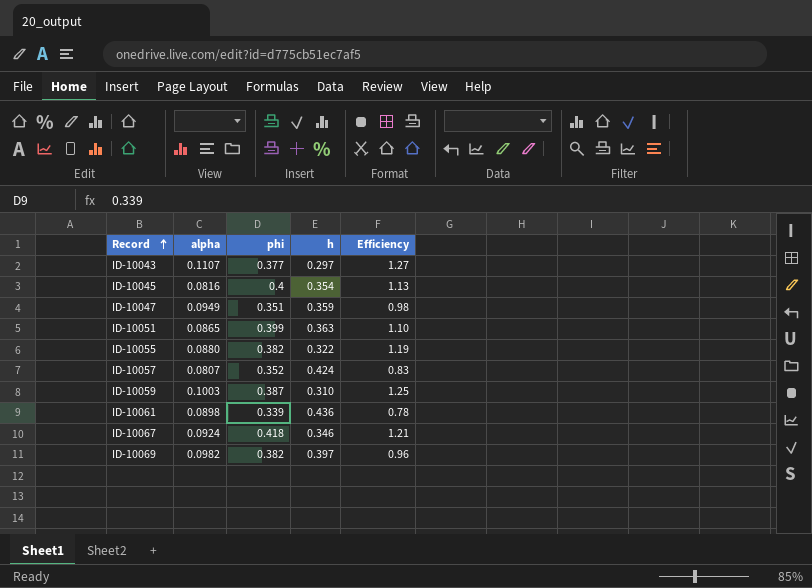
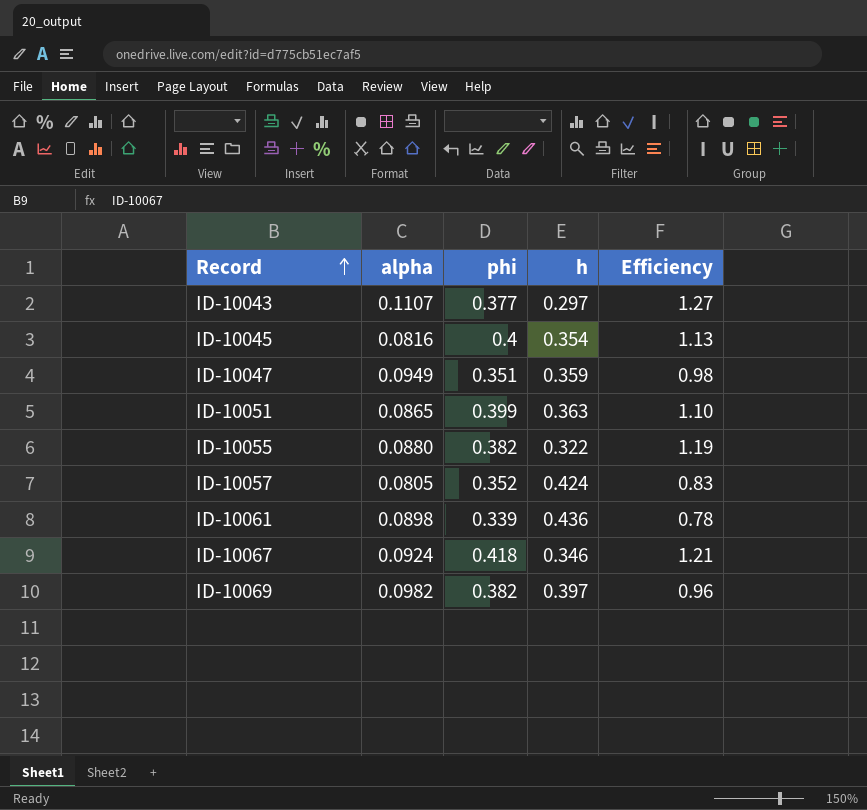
row ID-10059: 0.1003 | 0.387 | 0.310 | 1.25 -> none
ID-10057 | alpha: 0.0807 -> 0.0805

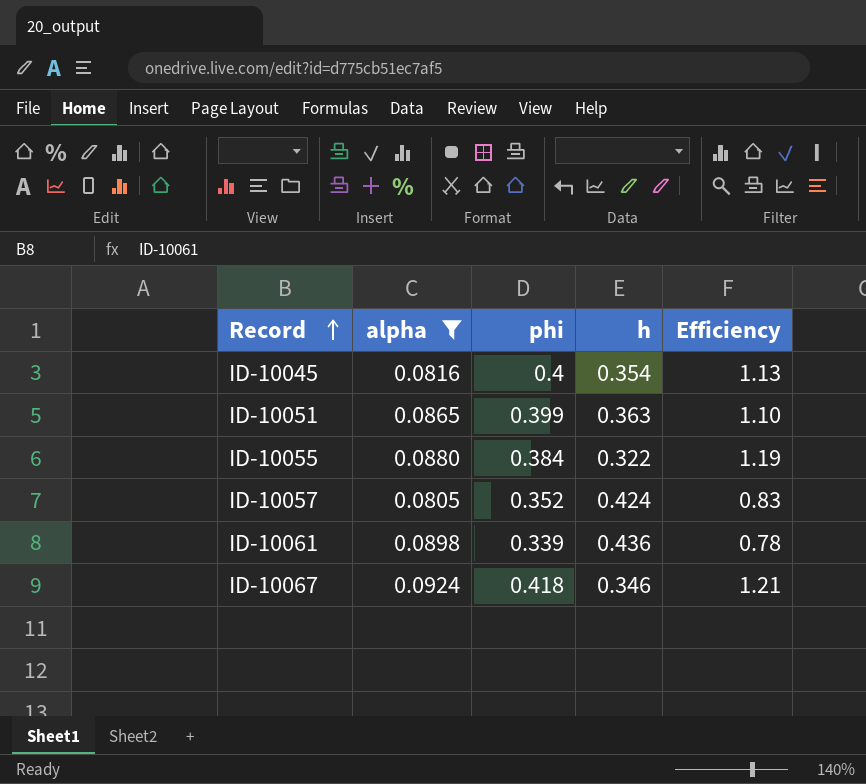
filter: none -> alpha <= 0.0924
ID-10055 | phi: 0.382 -> 0.384

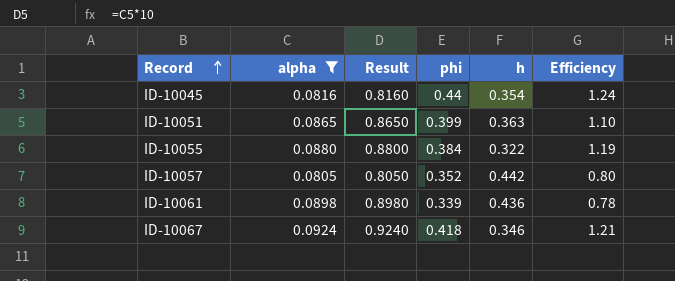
column Result | formula: none -> [alpha] * 10
ID-10045 | phi: 0.4 -> 0.44
ID-10045 | Efficiency: 1.13 -> 1.24
ID-10057 | h: 0.424 -> 0.442
ID-10057 | Efficiency: 0.83 -> 0.80

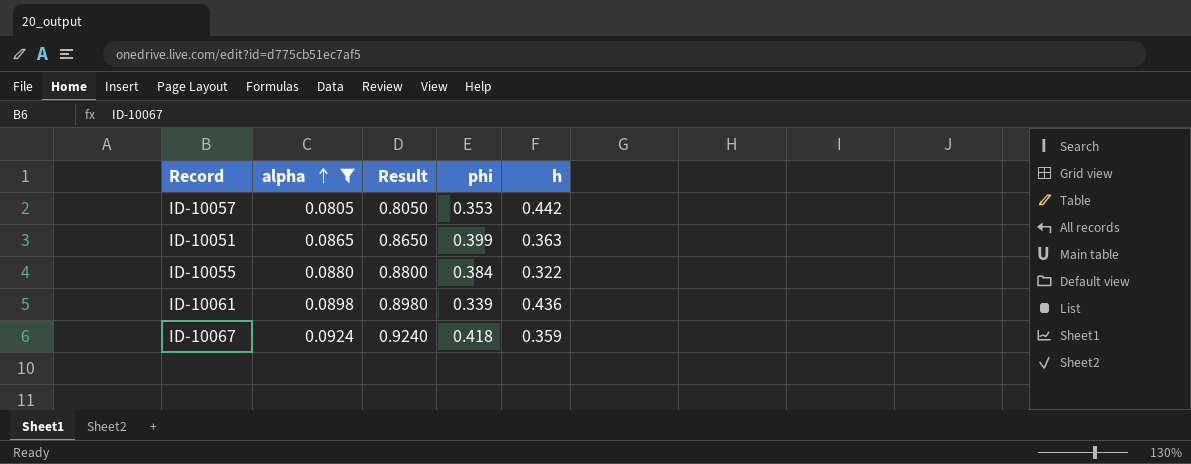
row order: Record ascending -> alpha ascending
column Efficiency | formula: [phi] / [h] -> none
row ID-10045: 0.0816 | 0.8160 | 0.44 | 0.354 | 1.24 -> none
ID-10057 | phi: 0.352 -> 0.353
ID-10067 | h: 0.346 -> 0.359

